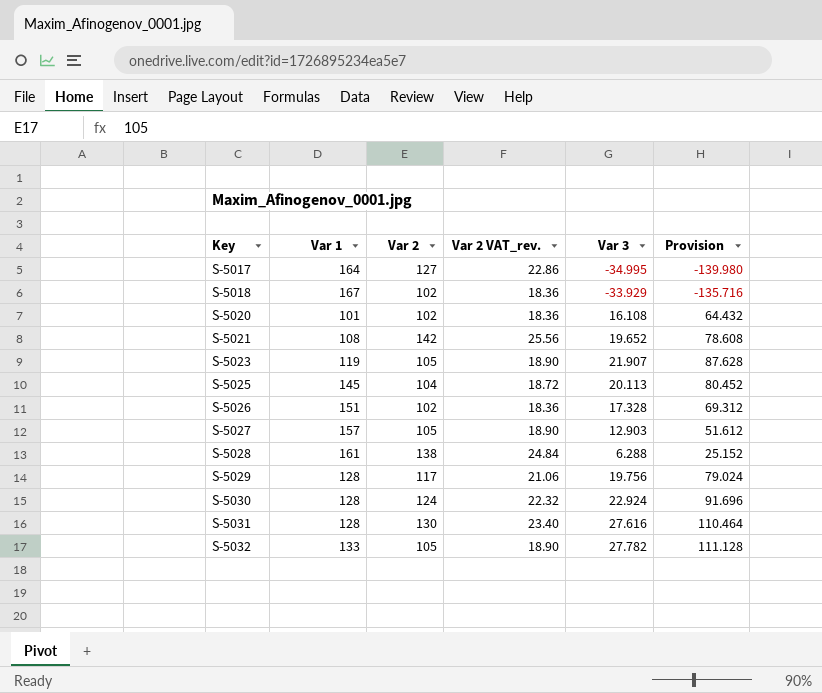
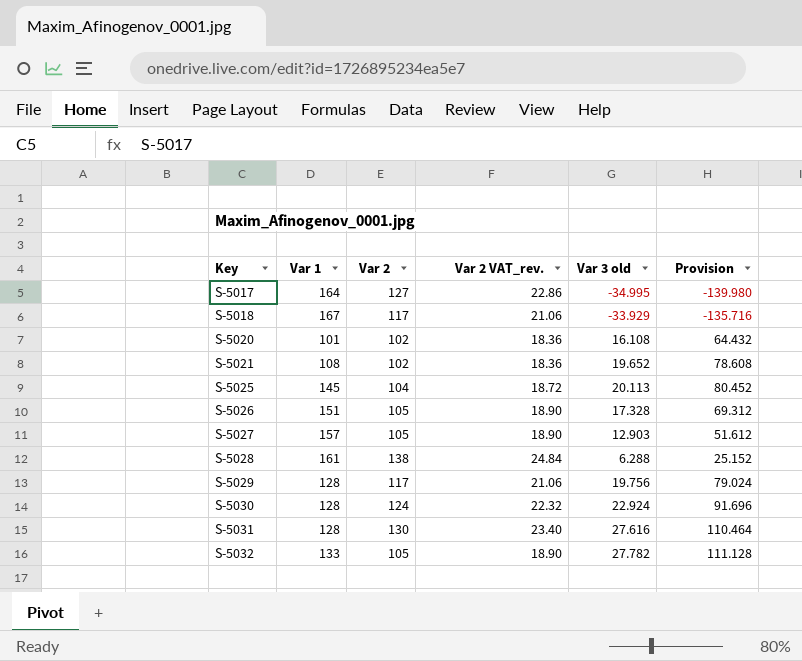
column name: Var 3 -> Var 3 old
row S-5023: 119 | 105 | 18.90 | 21.907 | 87.628 -> none
S-5018 | Var 2: 102 -> 117
S-5018 | Var 2 VAT_rev.: 18.36 -> 21.06
S-5021 | Var 2: 142 -> 102
S-5021 | Var 2 VAT_rev.: 25.56 -> 18.36
S-5026 | Var 2: 102 -> 105
S-5026 | Var 2 VAT_rev.: 18.36 -> 18.90

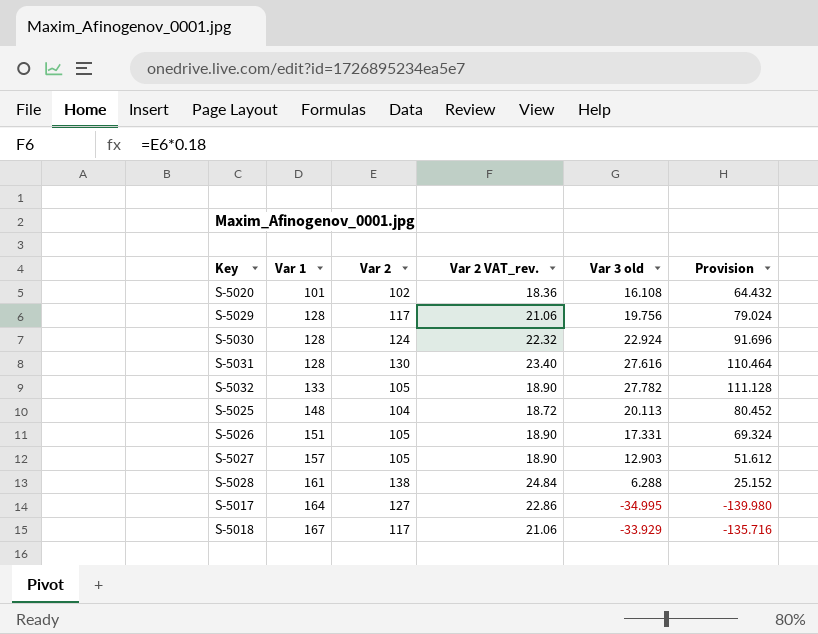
row order: Key ascending -> Var 1 ascending
row S-5021: 108 | 102 | 18.36 | 19.652 | 78.608 -> none
S-5025 | Var 1: 145 -> 148
S-5026 | Var 3 old: 17.328 -> 17.331
S-5026 | Provision: 69.312 -> 69.324

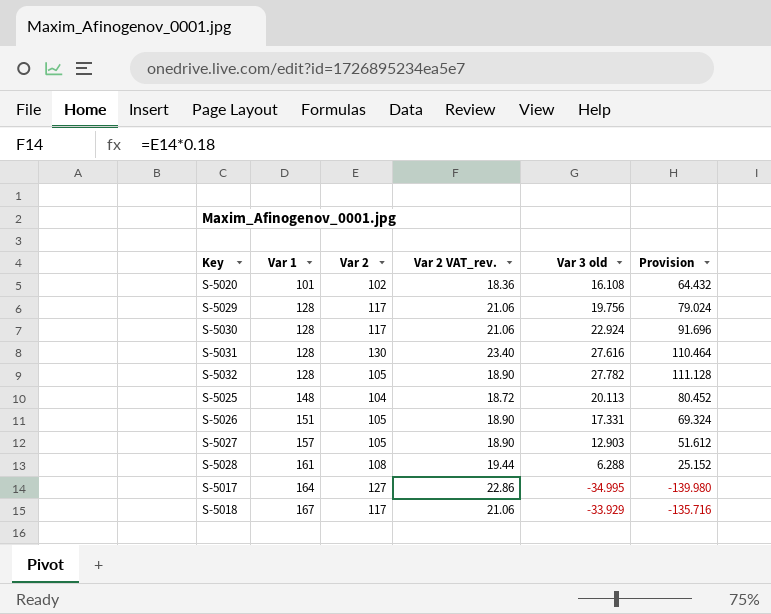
S-5030 | Var 2: 124 -> 117
S-5030 | Var 2 VAT_rev.: 22.32 -> 21.06
S-5032 | Var 1: 133 -> 128
S-5028 | Var 2: 138 -> 108
S-5028 | Var 2 VAT_rev.: 24.84 -> 19.44

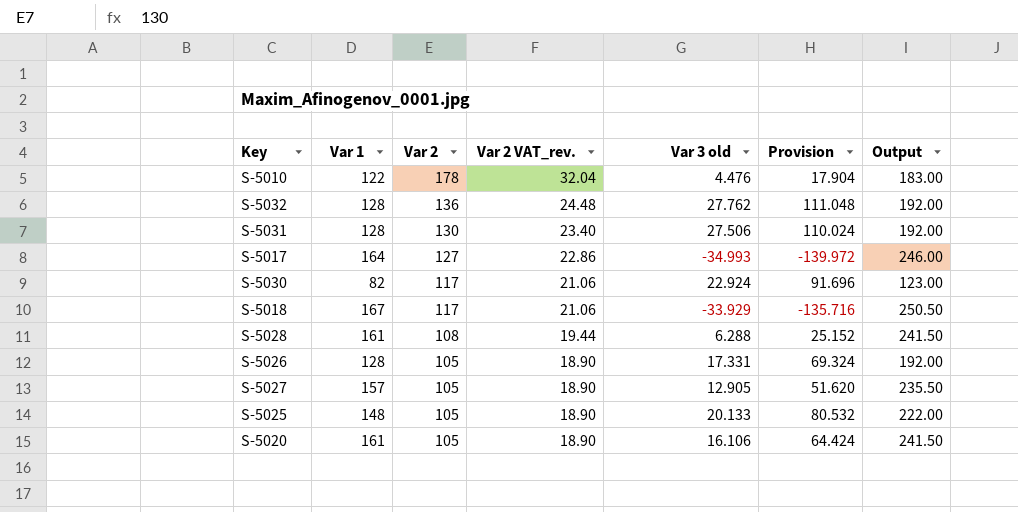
row order: Var 1 ascending -> Var 2 descending
column Output | formula: none -> [Var 1] * 1.5
row S-5029: 128 | 117 | 21.06 | 19.756 | 79.024 -> none
row S-5010: none -> 122 | 178 | 32.04 | 4.476 | 17.904 | 183.00
S-5032 | Var 2: 105 -> 136
S-5032 | Var 2 VAT_rev.: 18.90 -> 24.48
S-5032 | Var 3 old: 27.782 -> 27.762
S-5032 | Provision: 111.128 -> 111.048
S-5031 | Var 3 old: 27.616 -> 27.506
S-5031 | Provision: 110.464 -> 110.024
S-5017 | Var 3 old: -34.995 -> -34.993
S-5017 | Provision: -139.980 -> -139.972
S-5030 | Var 1: 128 -> 82
S-5026 | Var 1: 151 -> 128
S-5027 | Var 3 old: 12.903 -> 12.905
S-5027 | Provision: 51.612 -> 51.620
S-5025 | Var 2: 104 -> 105
S-5025 | Var 2 VAT_rev.: 18.72 -> 18.90
S-5025 | Var 3 old: 20.113 -> 20.133
S-5025 | Provision: 80.452 -> 80.532
S-5020 | Var 1: 101 -> 161
S-5020 | Var 2: 102 -> 105
S-5020 | Var 2 VAT_rev.: 18.36 -> 18.90
S-5020 | Var 3 old: 16.108 -> 16.106
S-5020 | Provision: 64.432 -> 64.424

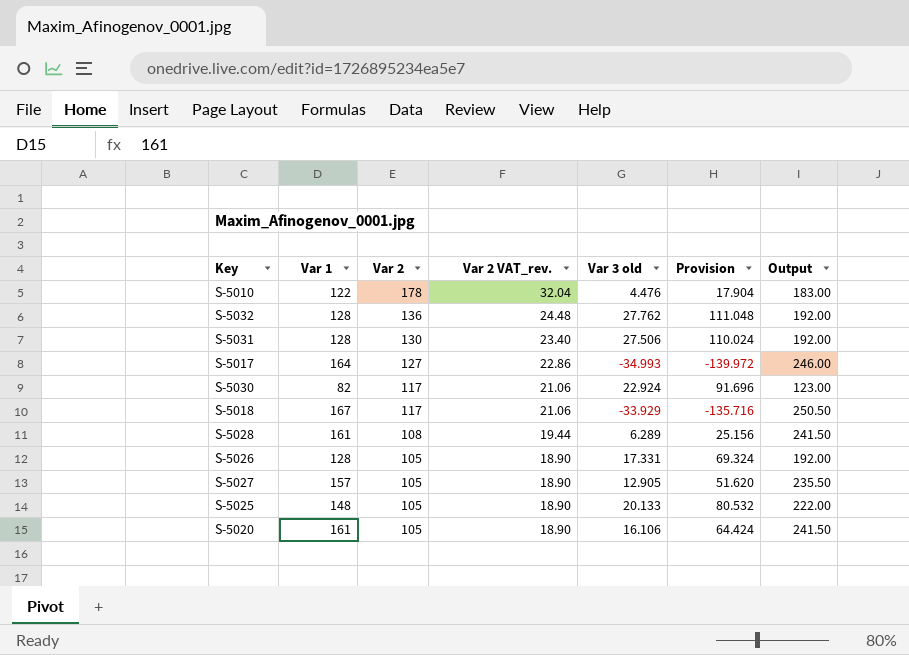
S-5028 | Var 3 old: 6.288 -> 6.289
S-5028 | Provision: 25.152 -> 25.156

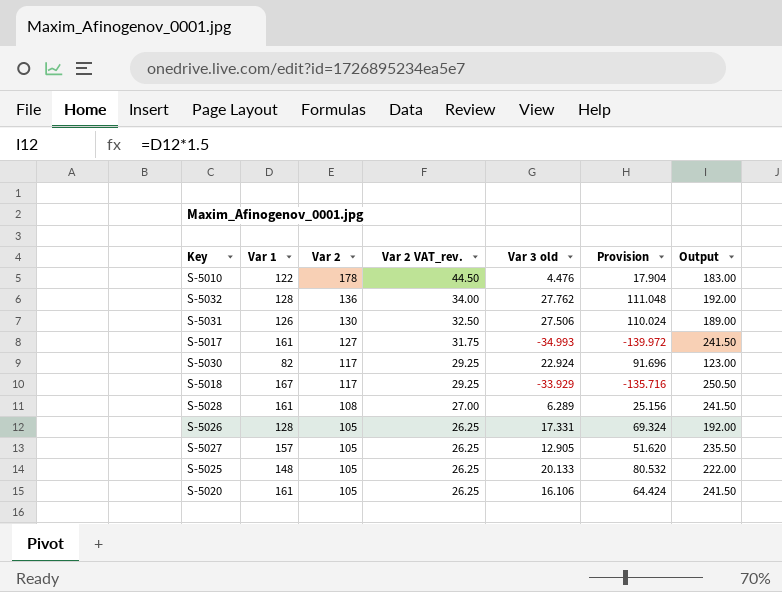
column Var 2 VAT_rev. | formula: [Var 2] * 0.18 -> [Var 2] * 0.25
S-5031 | Var 1: 128 -> 126
S-5031 | Output: 192.00 -> 189.00
S-5017 | Var 1: 164 -> 161
S-5017 | Output: 246.00 -> 241.50

